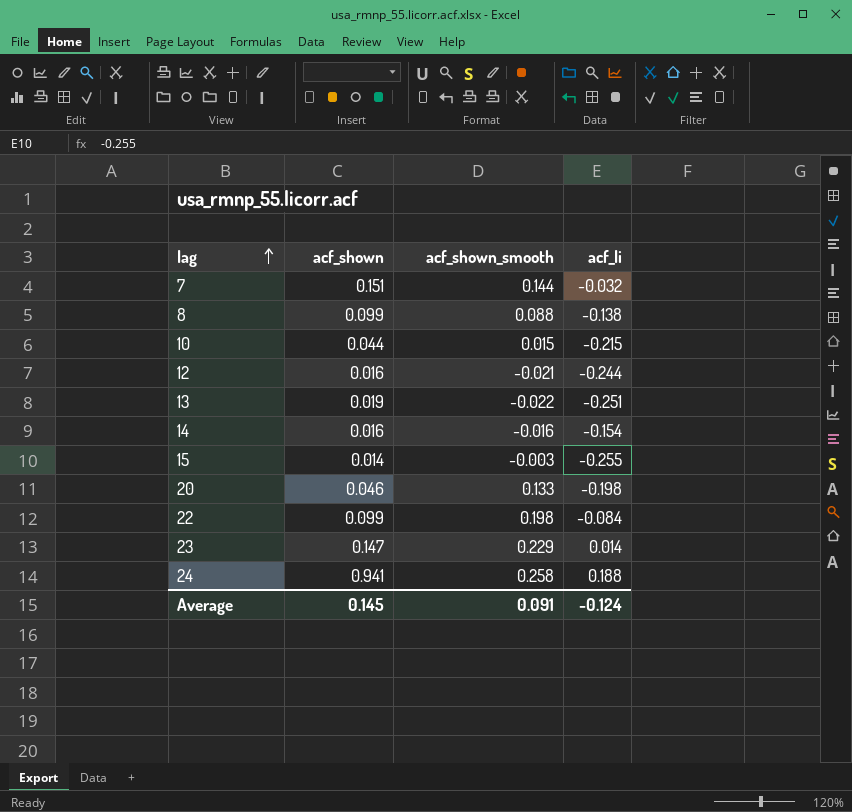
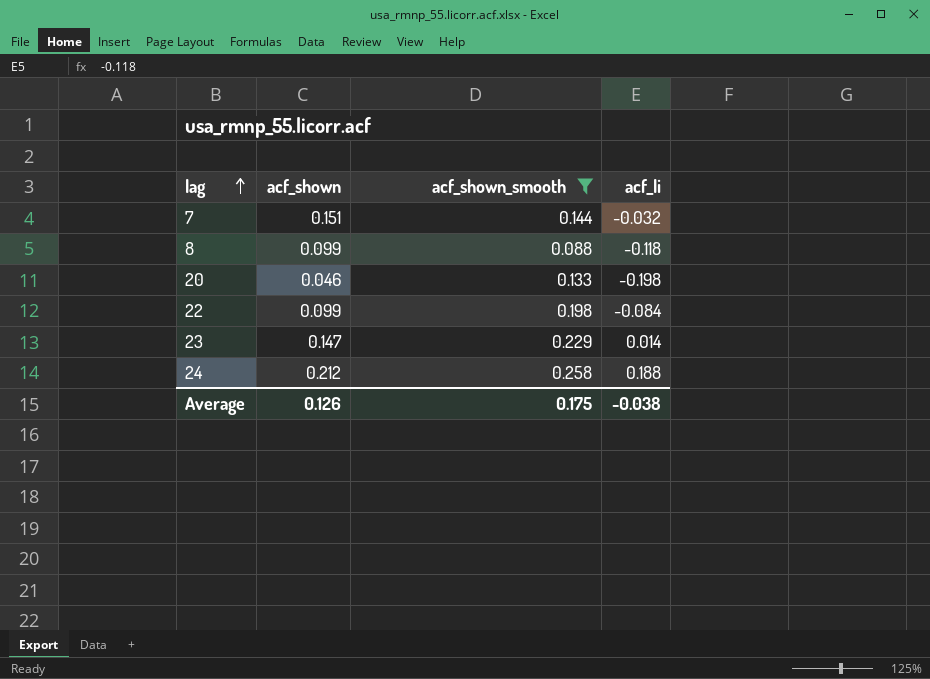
filter: none -> acf_shown_smooth >= 0.088
8 | acf_li: -0.138 -> -0.118
24 | acf_shown: 0.941 -> 0.212
Average | acf_shown: 0.145 -> 0.126
Average | acf_shown_smooth: 0.091 -> 0.175
Average | acf_li: -0.124 -> -0.038

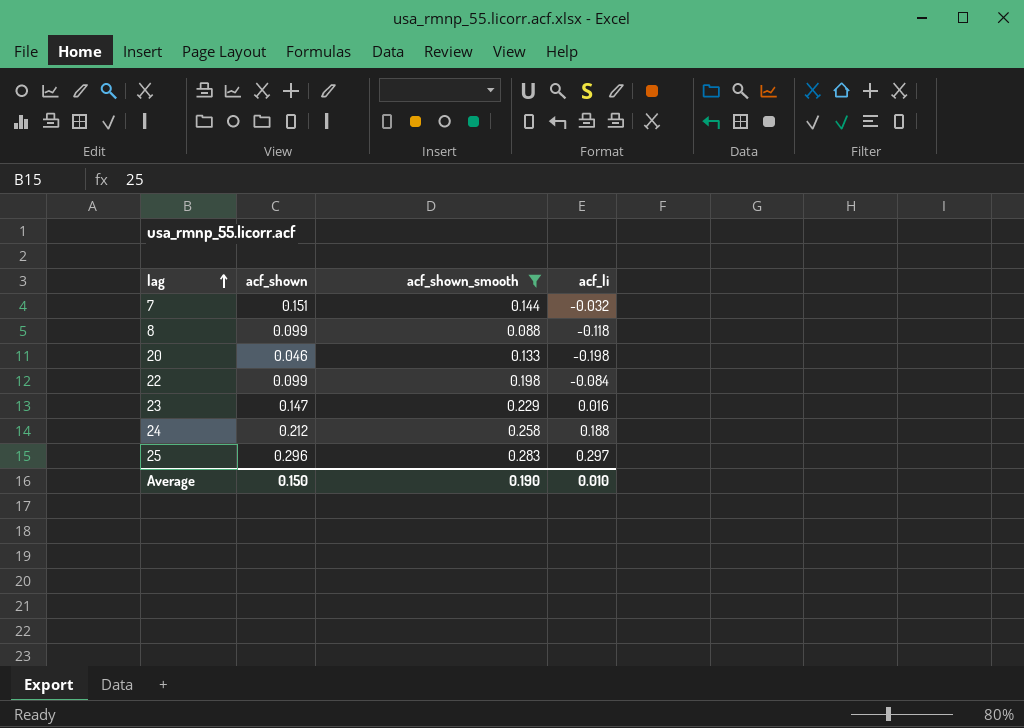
23 | acf_li: 0.014 -> 0.016
row 25: none -> 0.296 | 0.283 | 0.297
Average | acf_shown: 0.126 -> 0.150
Average | acf_shown_smooth: 0.175 -> 0.190
Average | acf_li: -0.038 -> 0.010

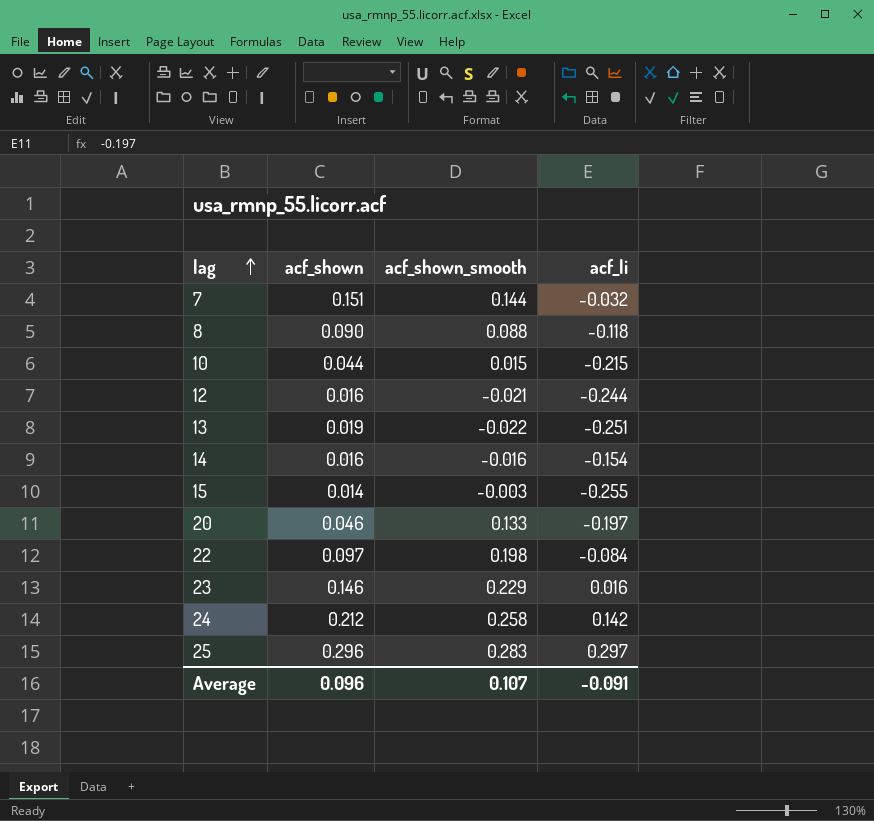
filter: acf_shown_smooth >= 0.088 -> none
8 | acf_shown: 0.099 -> 0.090
20 | acf_li: -0.198 -> -0.197
22 | acf_shown: 0.099 -> 0.097
23 | acf_shown: 0.147 -> 0.146
24 | acf_li: 0.188 -> 0.142
Average | acf_shown: 0.150 -> 0.096
Average | acf_shown_smooth: 0.190 -> 0.107
Average | acf_li: 0.010 -> -0.091

